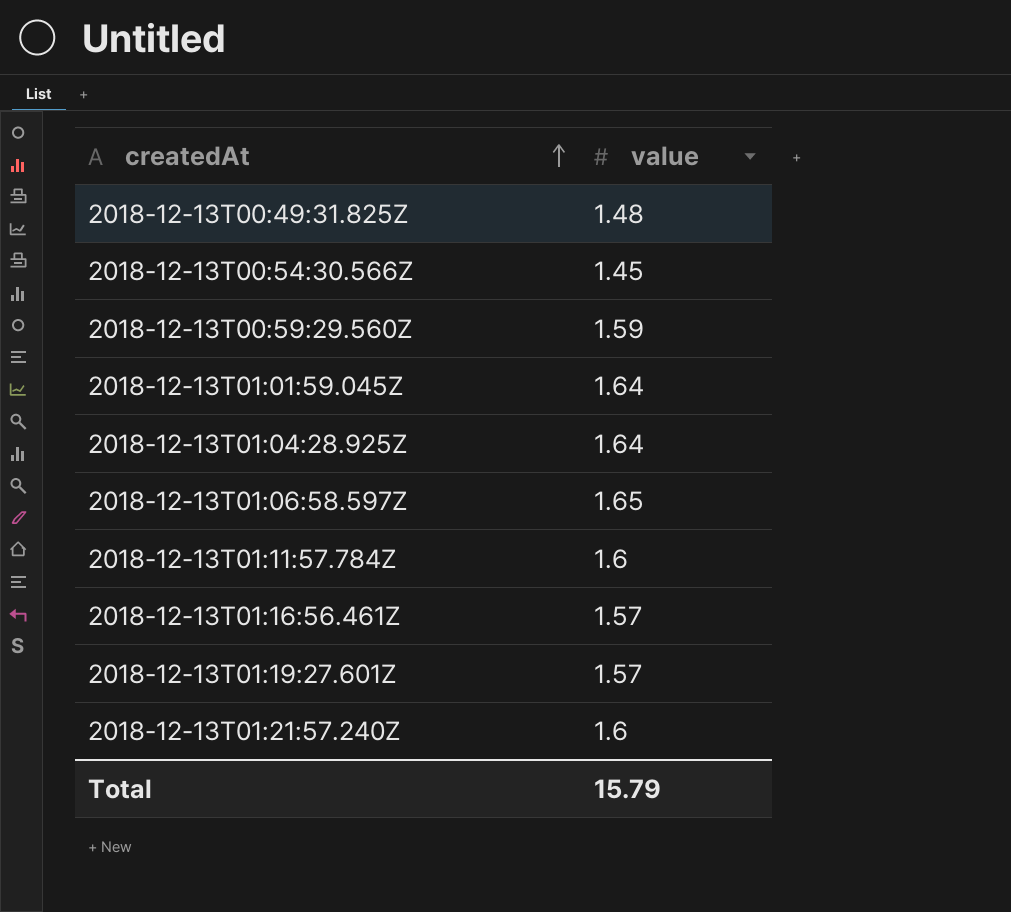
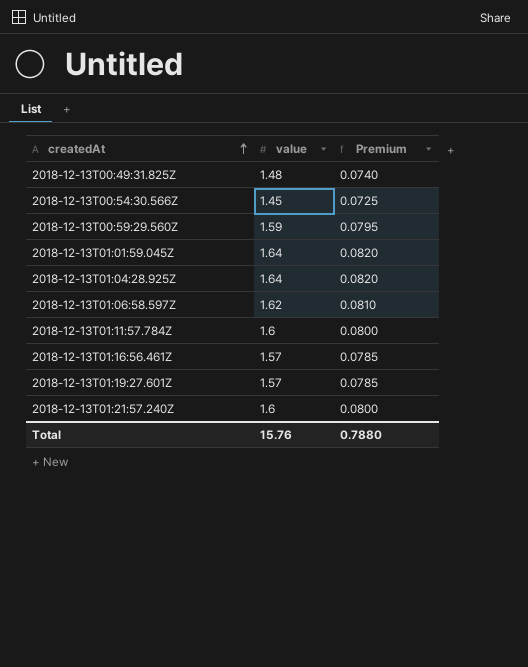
column Premium | formula: none -> [value] * 0.05
2018-12-13T01:06:58.597Z | value: 1.65 -> 1.62
Total | value: 15.79 -> 15.76

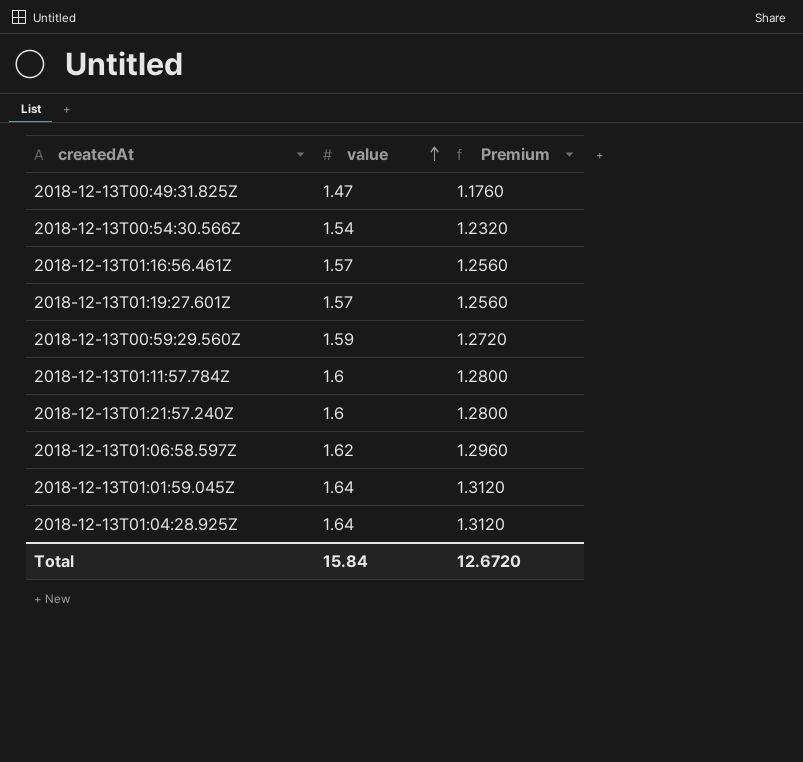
row order: createdAt ascending -> value ascending
column Premium | formula: [value] * 0.05 -> [value] * 0.8
2018-12-13T00:49:31.825Z | value: 1.48 -> 1.47
2018-12-13T00:54:30.566Z | value: 1.45 -> 1.54
Total | value: 15.76 -> 15.84
Total | Premium: 0.7880 -> 12.6720

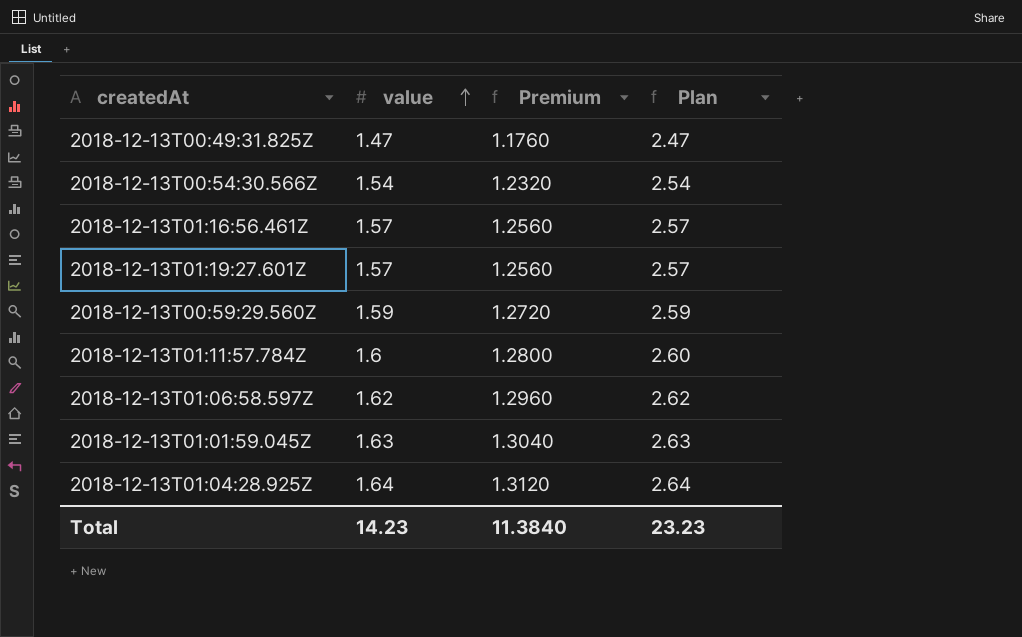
column Plan | formula: none -> [value] + 1
row 2018-12-13T01:21:57.240Z: 1.6 | 1.2800 -> none
2018-12-13T01:01:59.045Z | value: 1.64 -> 1.63
2018-12-13T01:01:59.045Z | Premium: 1.3120 -> 1.3040
Total | value: 15.84 -> 14.23
Total | Premium: 12.6720 -> 11.3840

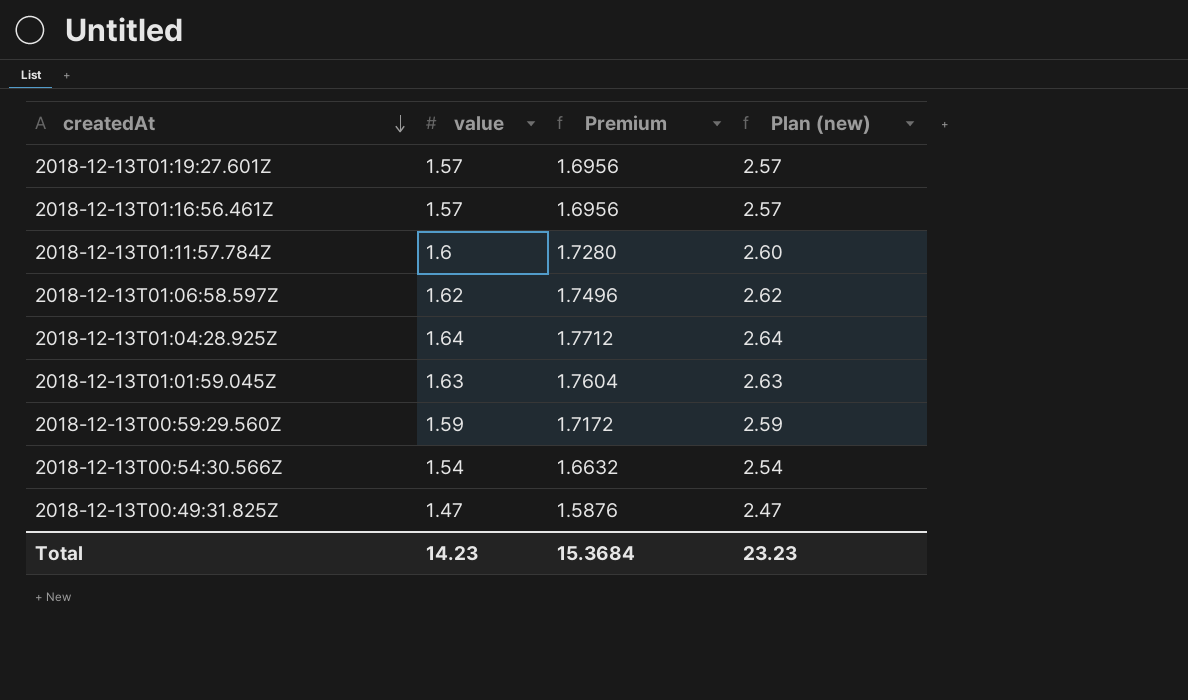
row order: value ascending -> createdAt descending
column Premium | formula: [value] * 0.8 -> [value] * 1.08
column name: Plan -> Plan (new)
Total | Premium: 11.3840 -> 15.3684

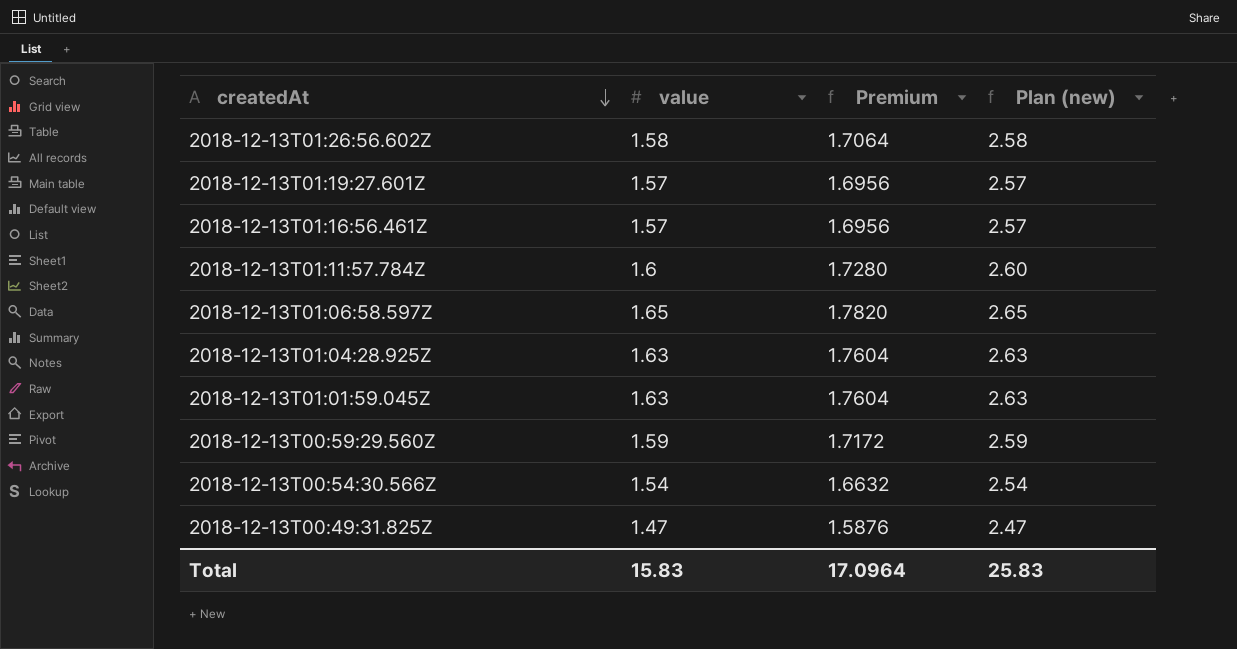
row 2018-12-13T01:26:56.602Z: none -> 1.58 | 1.7064 | 2.58
2018-12-13T01:06:58.597Z | value: 1.62 -> 1.65
2018-12-13T01:06:58.597Z | Premium: 1.7496 -> 1.7820
2018-12-13T01:06:58.597Z | Plan (new): 2.62 -> 2.65
2018-12-13T01:04:28.925Z | value: 1.64 -> 1.63
2018-12-13T01:04:28.925Z | Premium: 1.7712 -> 1.7604
2018-12-13T01:04:28.925Z | Plan (new): 2.64 -> 2.63
Total | value: 14.23 -> 15.83
Total | Premium: 15.3684 -> 17.0964
Total | Plan (new): 23.23 -> 25.83

